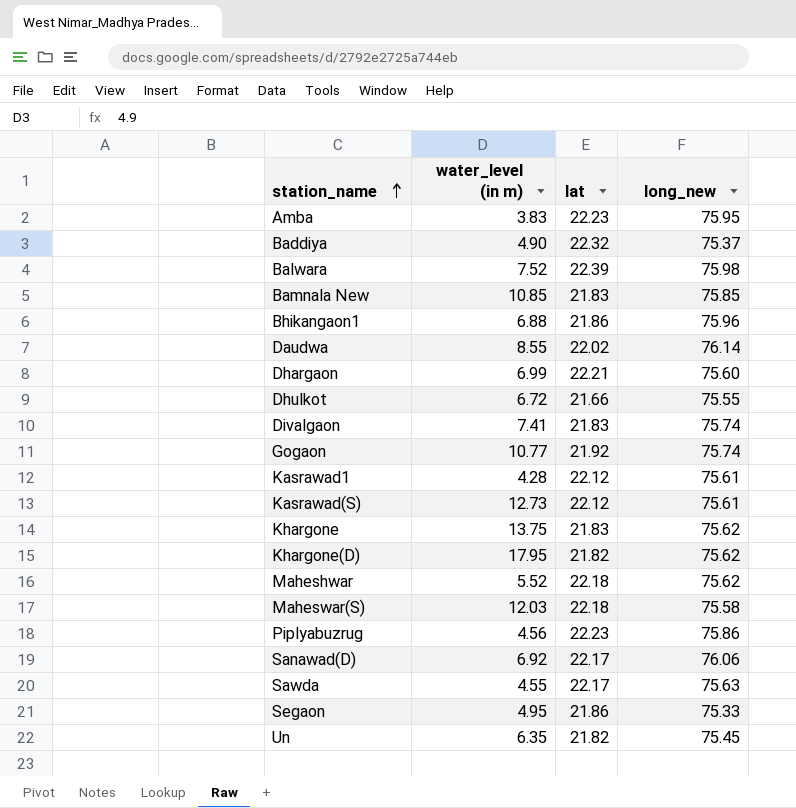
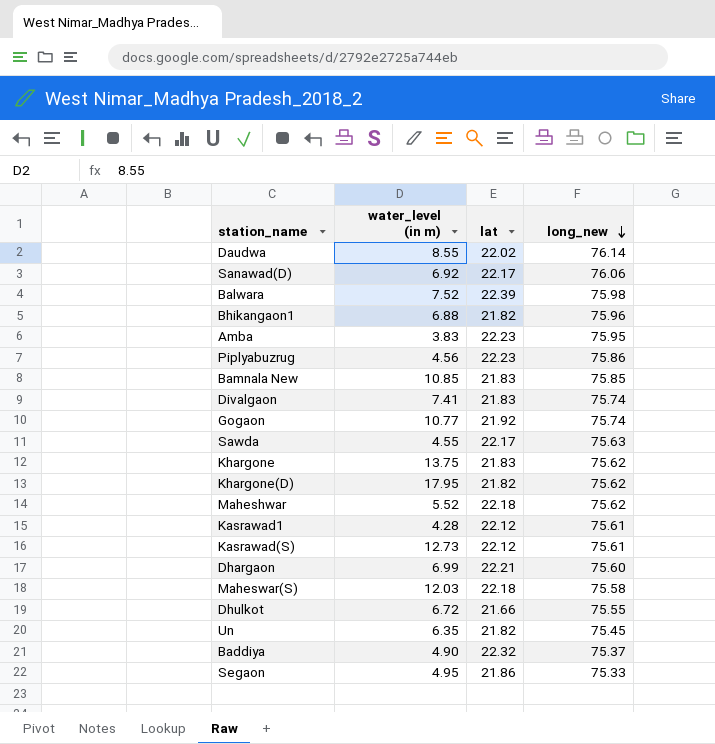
row order: station_name ascending -> long_new descending
Bhikangaon1 | lat: 21.86 -> 21.82

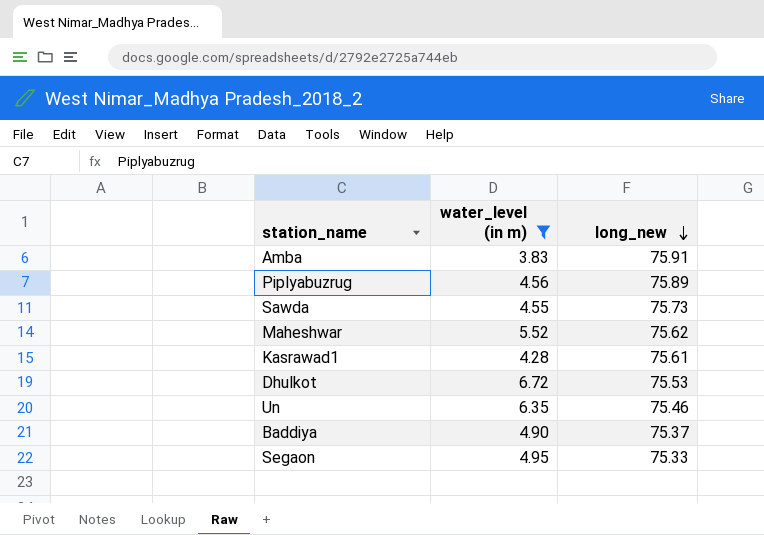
filter: none -> water_level (in m) <= 6.72
column lat | position: 3 -> none
Amba | long_new: 75.95 -> 75.91
Piplyabuzrug | long_new: 75.86 -> 75.89
Sawda | long_new: 75.63 -> 75.73
Dhulkot | long_new: 75.55 -> 75.53
Un | long_new: 75.45 -> 75.46

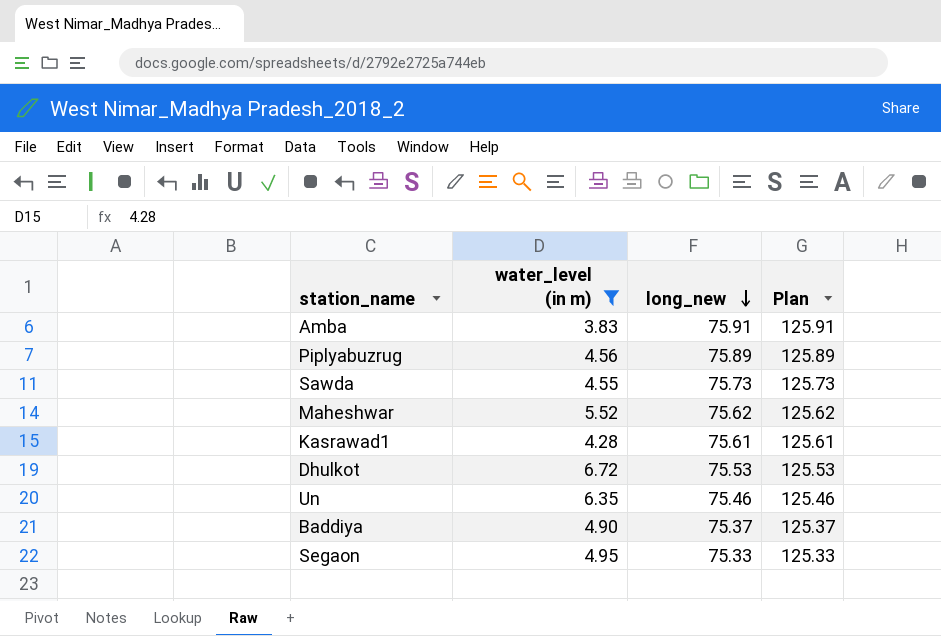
column Plan | formula: none -> [long_new] + 50

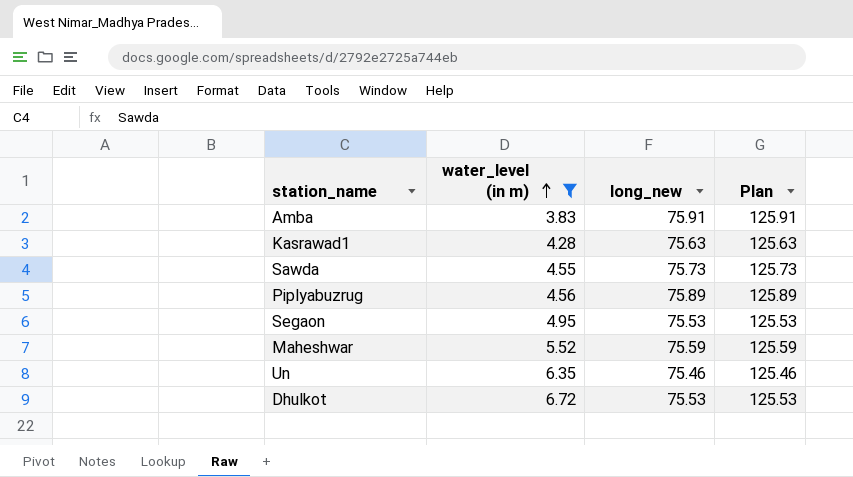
row order: long_new descending -> water_level (in m) ascending
row Baddiya: 4.90 | 75.37 | 125.37 -> none
Kasrawad1 | long_new: 75.61 -> 75.63
Kasrawad1 | Plan: 125.61 -> 125.63
Segaon | long_new: 75.33 -> 75.53
Segaon | Plan: 125.33 -> 125.53
Maheshwar | long_new: 75.62 -> 75.59
Maheshwar | Plan: 125.62 -> 125.59

